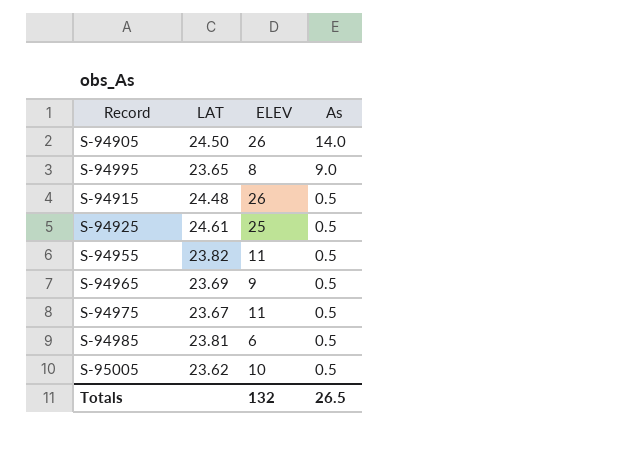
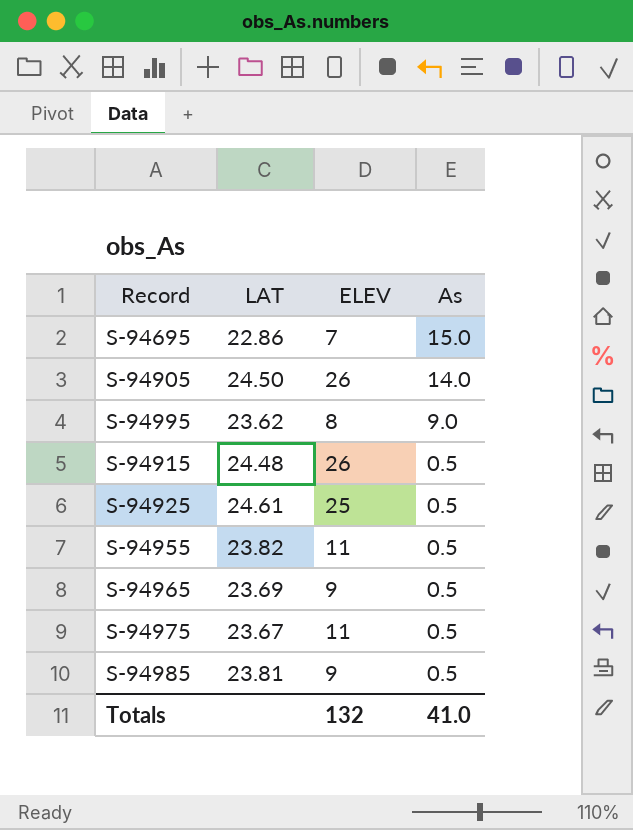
row S-95005: 23.62 | 10 | 0.5 -> none
row S-94695: none -> 22.86 | 7 | 15.0
S-94995 | LAT: 23.65 -> 23.62
S-94985 | ELEV: 6 -> 9
Totals | As: 26.5 -> 41.0

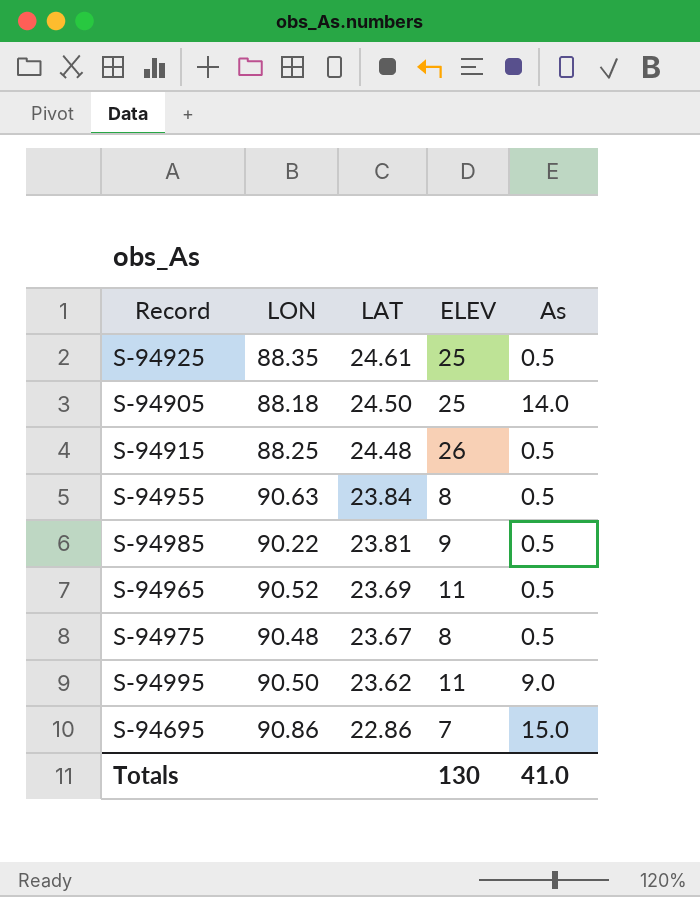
row order: As descending -> LAT descending
column LON | position: none -> 2
S-94905 | ELEV: 26 -> 25
S-94955 | LAT: 23.82 -> 23.84
S-94955 | ELEV: 11 -> 8
S-94965 | ELEV: 9 -> 11
S-94975 | ELEV: 11 -> 8
S-94995 | ELEV: 8 -> 11
Totals | ELEV: 132 -> 130

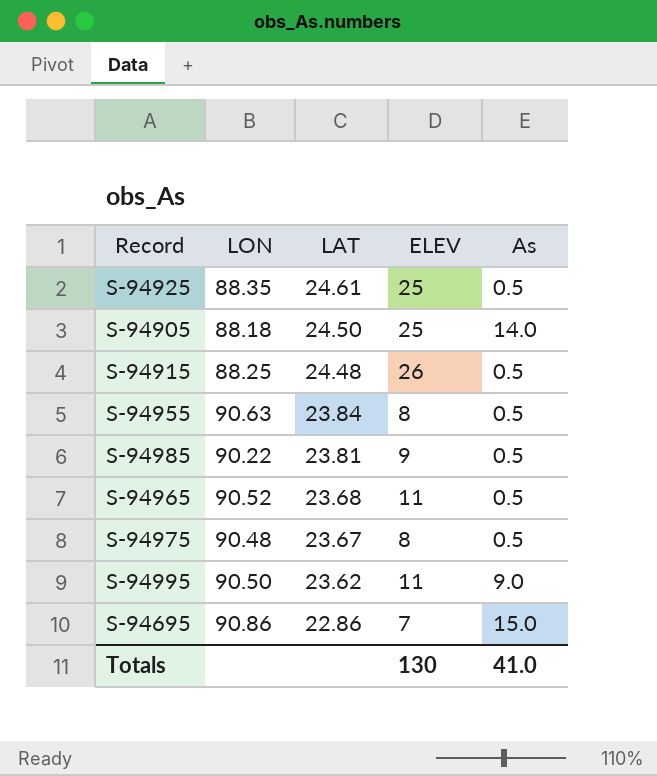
S-94965 | LAT: 23.69 -> 23.68

